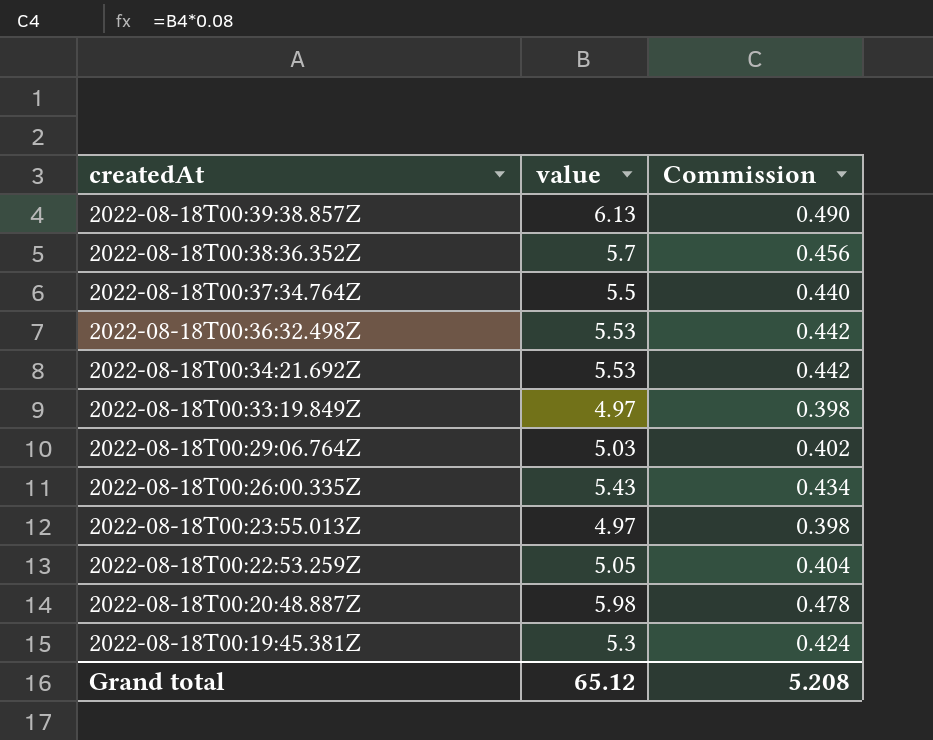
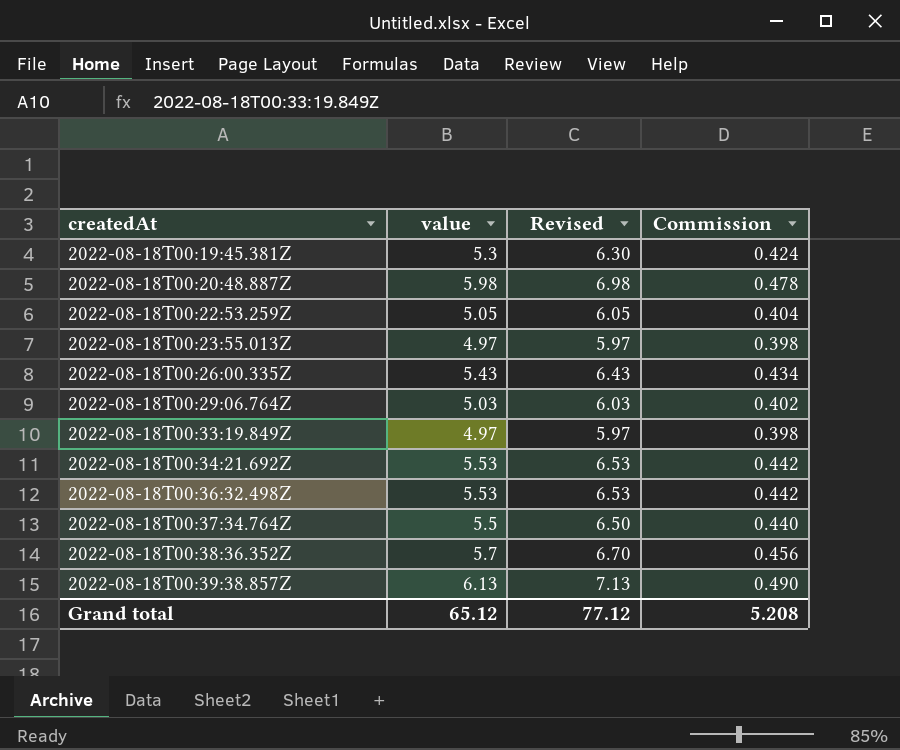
row order: createdAt descending -> createdAt ascending
column Revised | formula: none -> [value] + 1

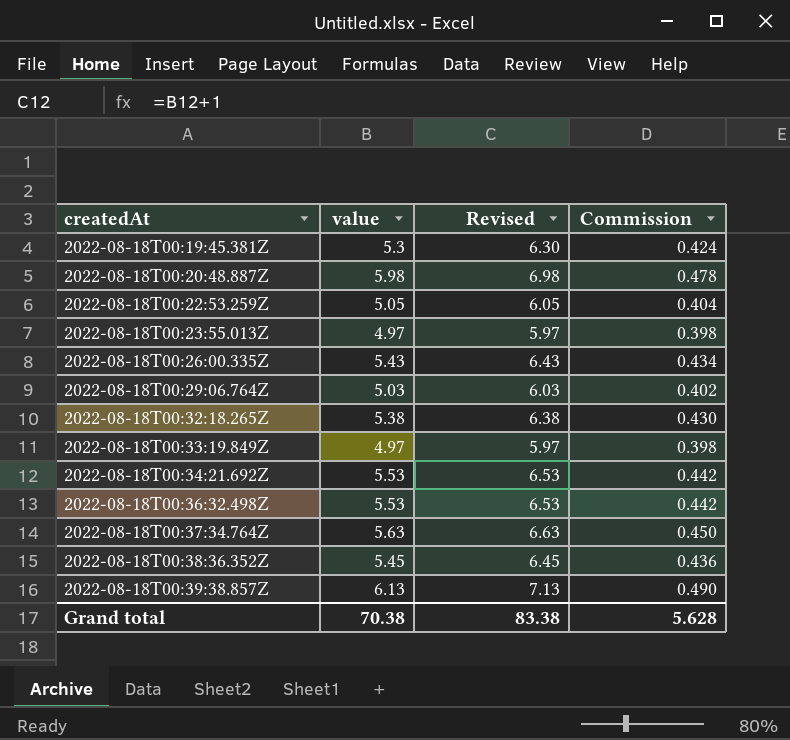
row 2022-08-18T00:32:18.265Z: none -> 5.38 | 6.38 | 0.430
2022-08-18T00:37:34.764Z | value: 5.5 -> 5.63
2022-08-18T00:37:34.764Z | Revised: 6.50 -> 6.63
2022-08-18T00:37:34.764Z | Commission: 0.440 -> 0.450
2022-08-18T00:38:36.352Z | value: 5.7 -> 5.45
2022-08-18T00:38:36.352Z | Revised: 6.70 -> 6.45
2022-08-18T00:38:36.352Z | Commission: 0.456 -> 0.436
Grand total | value: 65.12 -> 70.38
Grand total | Revised: 77.12 -> 83.38
Grand total | Commission: 5.208 -> 5.628

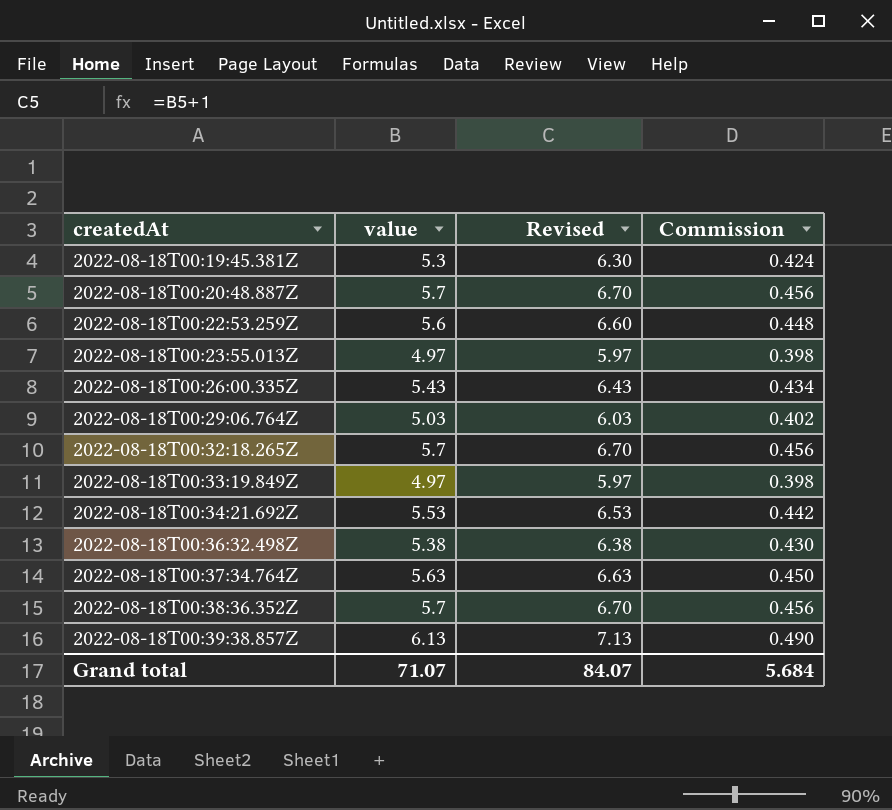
2022-08-18T00:20:48.887Z | value: 5.98 -> 5.7
2022-08-18T00:20:48.887Z | Revised: 6.98 -> 6.70
2022-08-18T00:20:48.887Z | Commission: 0.478 -> 0.456
2022-08-18T00:22:53.259Z | value: 5.05 -> 5.6
2022-08-18T00:22:53.259Z | Revised: 6.05 -> 6.60
2022-08-18T00:22:53.259Z | Commission: 0.404 -> 0.448
2022-08-18T00:32:18.265Z | value: 5.38 -> 5.7
2022-08-18T00:32:18.265Z | Revised: 6.38 -> 6.70
2022-08-18T00:32:18.265Z | Commission: 0.430 -> 0.456
2022-08-18T00:36:32.498Z | value: 5.53 -> 5.38
2022-08-18T00:36:32.498Z | Revised: 6.53 -> 6.38
2022-08-18T00:36:32.498Z | Commission: 0.442 -> 0.430
2022-08-18T00:38:36.352Z | value: 5.45 -> 5.7
2022-08-18T00:38:36.352Z | Revised: 6.45 -> 6.70
2022-08-18T00:38:36.352Z | Commission: 0.436 -> 0.456
Grand total | value: 70.38 -> 71.07
Grand total | Revised: 83.38 -> 84.07
Grand total | Commission: 5.628 -> 5.684

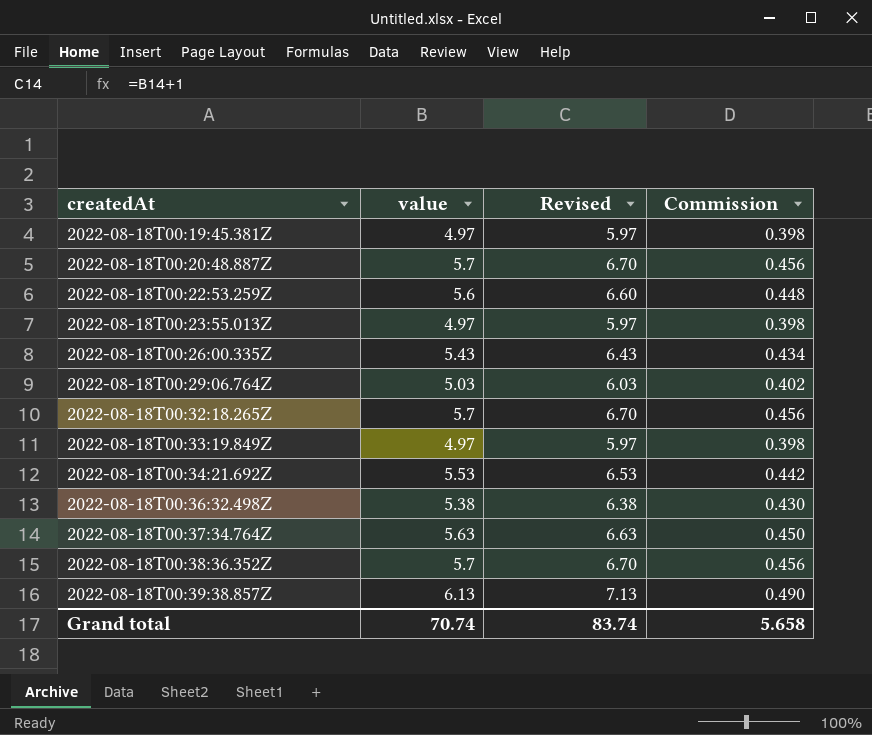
2022-08-18T00:19:45.381Z | value: 5.3 -> 4.97
2022-08-18T00:19:45.381Z | Revised: 6.30 -> 5.97
2022-08-18T00:19:45.381Z | Commission: 0.424 -> 0.398
Grand total | value: 71.07 -> 70.74
Grand total | Revised: 84.07 -> 83.74
Grand total | Commission: 5.684 -> 5.658

